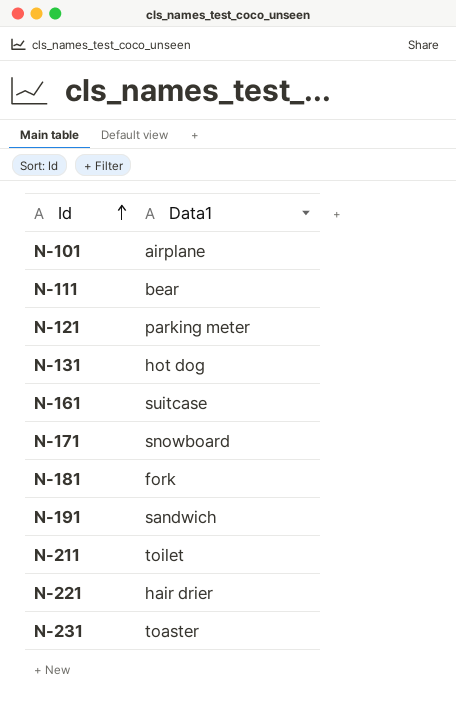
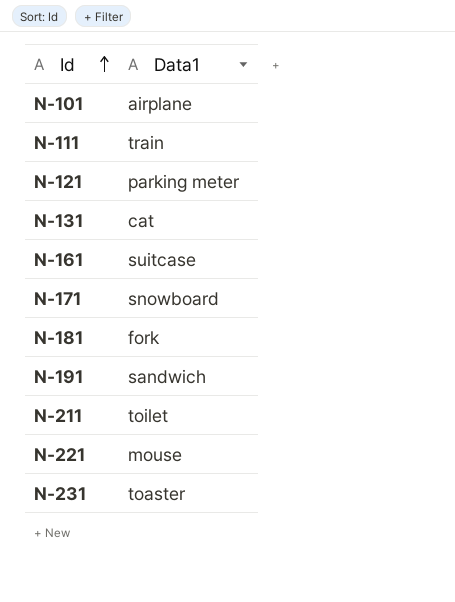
N-111 | Data1: bear -> train
N-131 | Data1: hot dog -> cat
N-221 | Data1: hair drier -> mouse

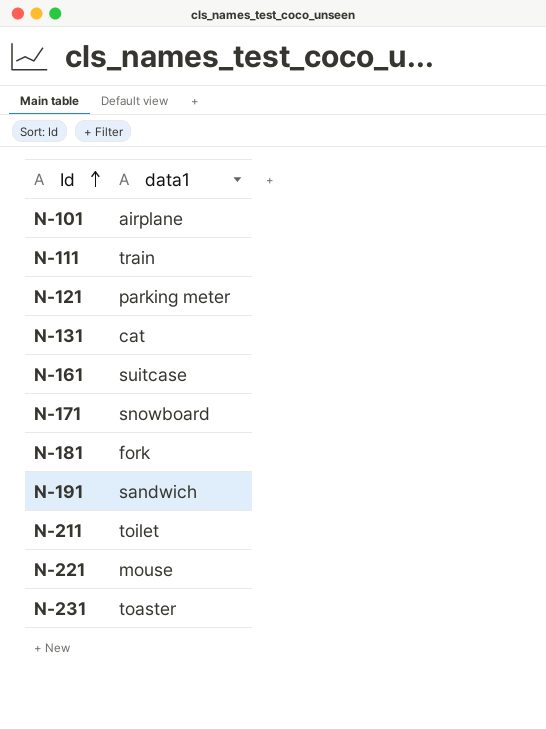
column name: Data1 -> data1

